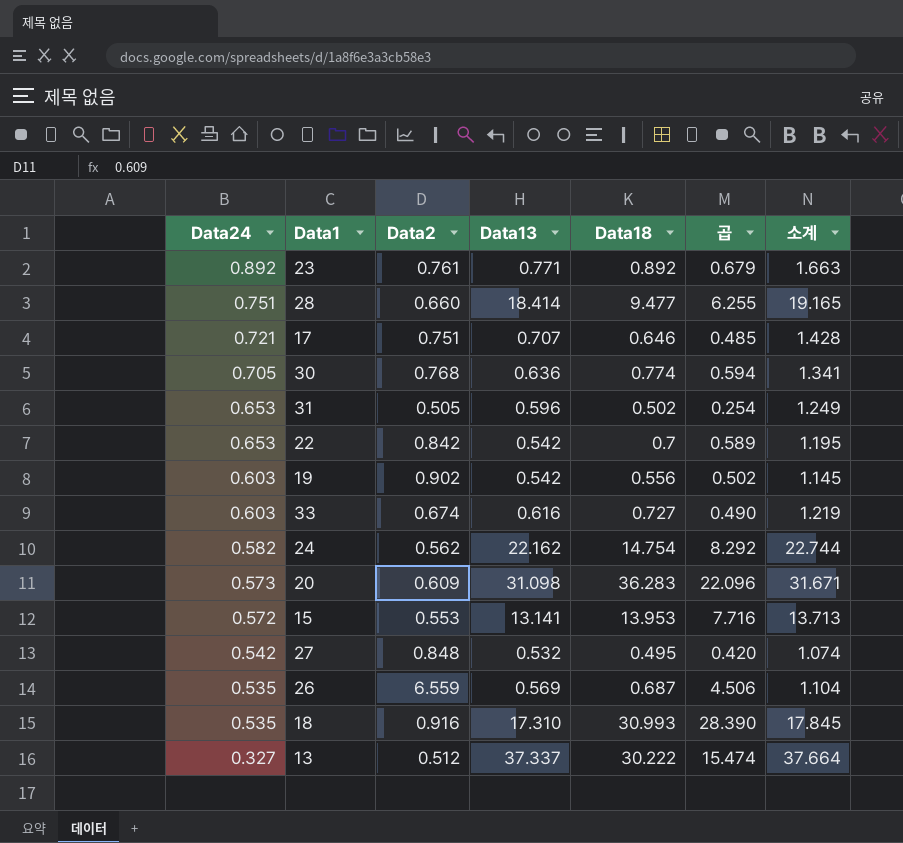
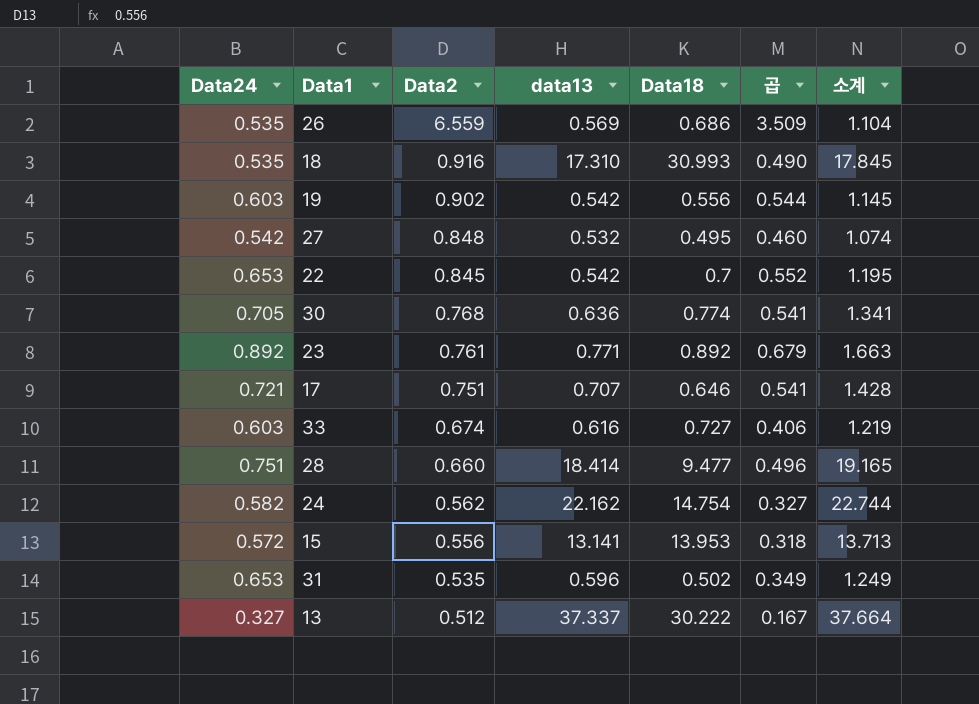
row order: Data24 descending -> Data2 descending
column name: Data13 -> data13
column 곱 | formula: [Data2] * [Data18] -> [Data24] * [Data2]
row 20: 0.573 | 0.609 | 31.098 | 36.283 | 22.096 | 31.671 -> none
26 | Data18: 0.687 -> 0.686
22 | Data2: 0.842 -> 0.845
15 | Data2: 0.553 -> 0.556
31 | Data2: 0.505 -> 0.535

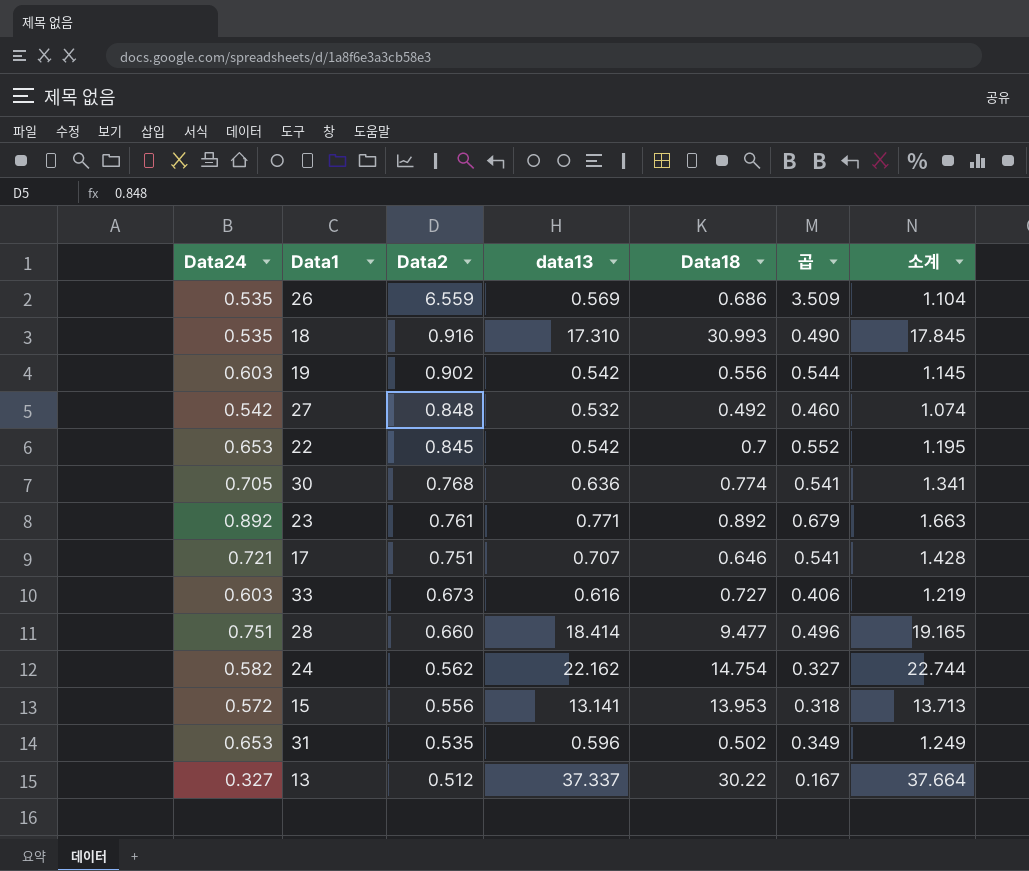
27 | Data18: 0.495 -> 0.492
33 | Data2: 0.674 -> 0.673
13 | Data18: 30.222 -> 30.22

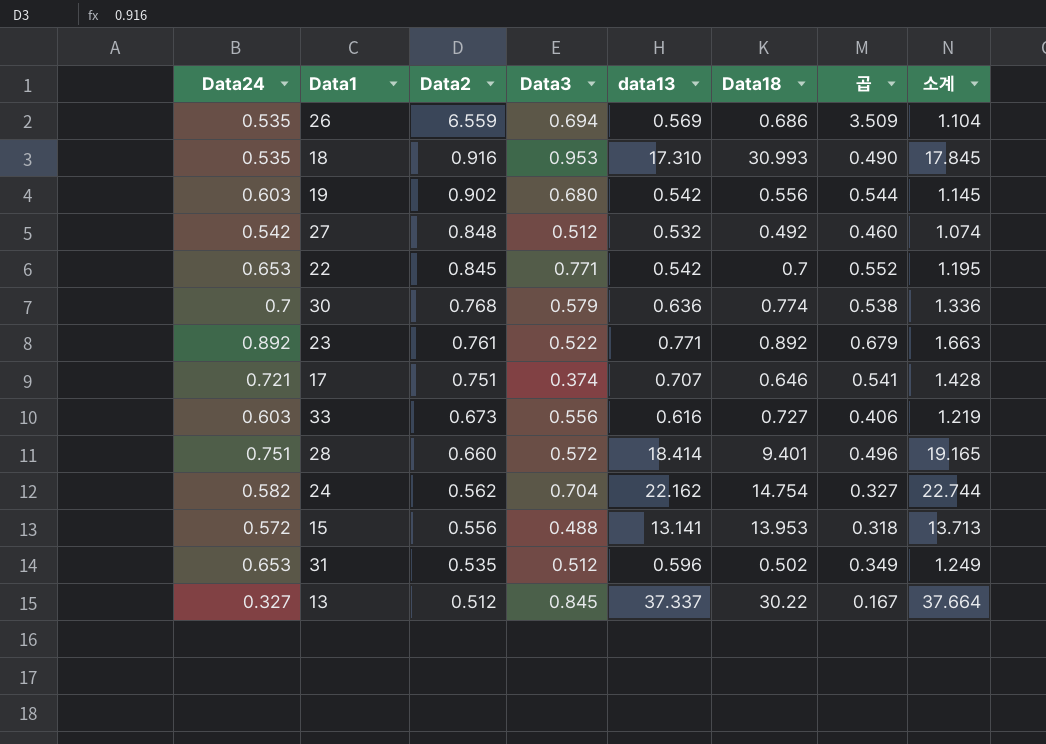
column Data3 | position: none -> 4
30 | Data24: 0.705 -> 0.7
30 | 곱: 0.541 -> 0.538
30 | 소계: 1.341 -> 1.336
28 | Data18: 9.477 -> 9.401

